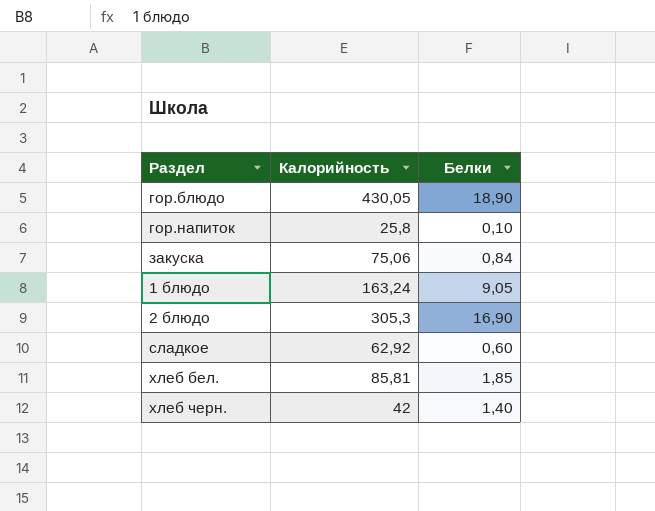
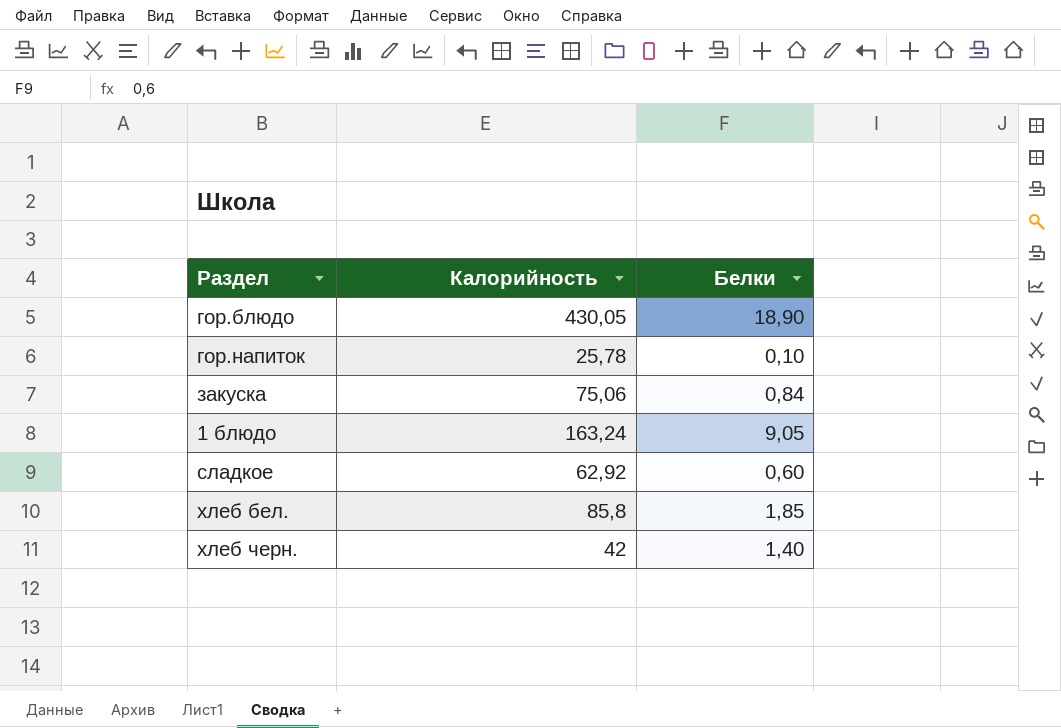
row 2 блюдо: 305,3 | 16,90 -> none
гор.напиток | Калорийность: 25,8 -> 25,78
хлеб бел. | Калорийность: 85,81 -> 85,8

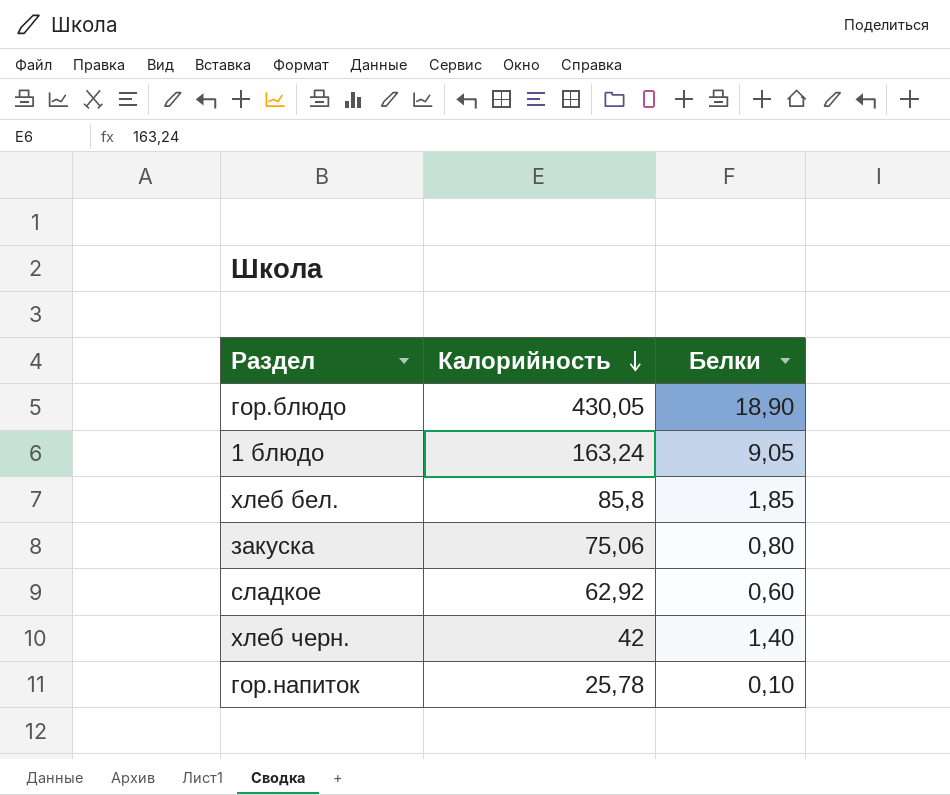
row order: none -> Калорийность descending
закуска | Белки: 0,84 -> 0,80

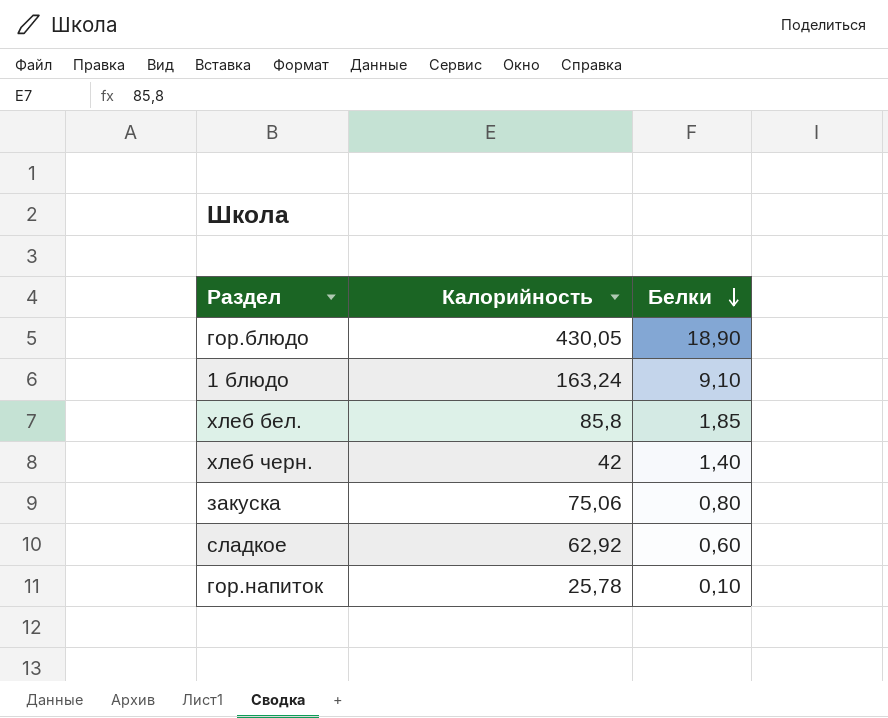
row order: Калорийность descending -> Белки descending
1 блюдо | Белки: 9,05 -> 9,10

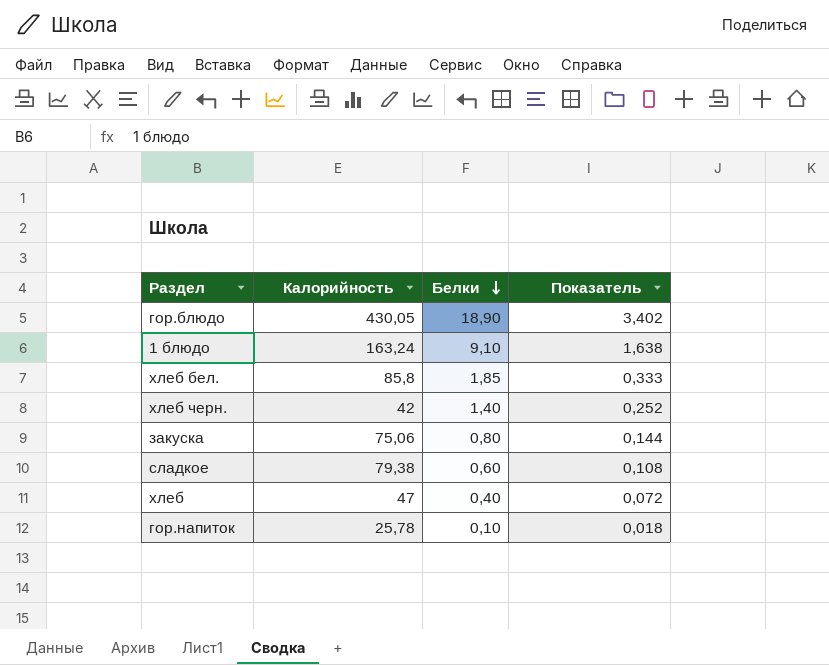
column Показатель | formula: none -> [Белки] * 0,18
сладкое | Калорийность: 62,92 -> 79,38
row хлеб: none -> 47 | 0,40 | 0,072

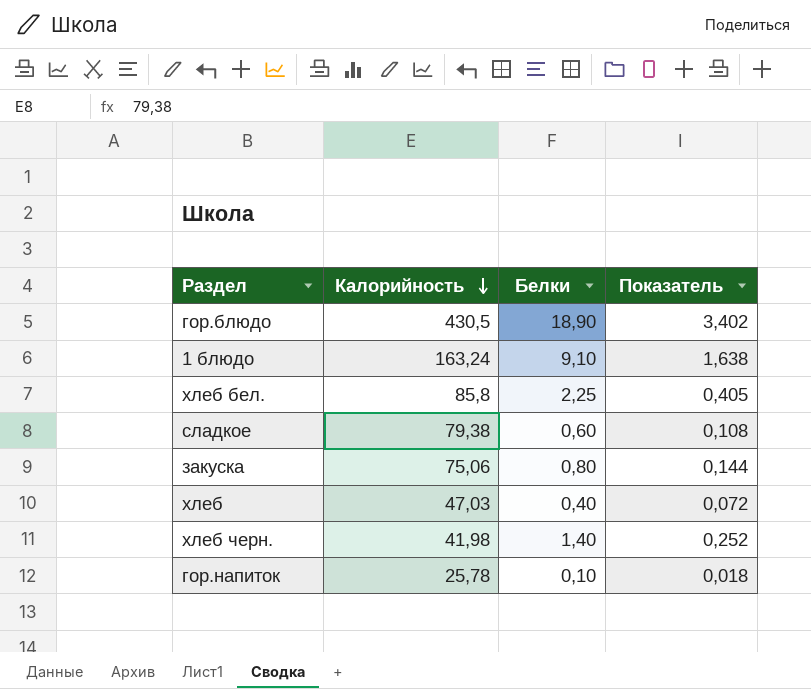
row order: Белки descending -> Калорийность descending
гор.блюдо | Калорийность: 430,05 -> 430,5
хлеб бел. | Белки: 1,85 -> 2,25
хлеб бел. | Показатель: 0,333 -> 0,405
хлеб | Калорийность: 47 -> 47,03
хлеб черн. | Калорийность: 42 -> 41,98

